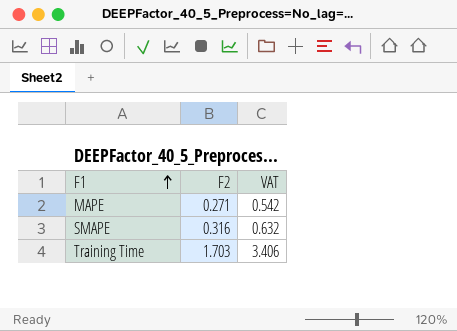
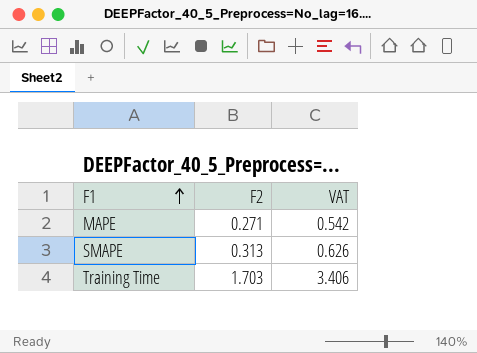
SMAPE | F2: 0.316 -> 0.313
SMAPE | VAT: 0.632 -> 0.626

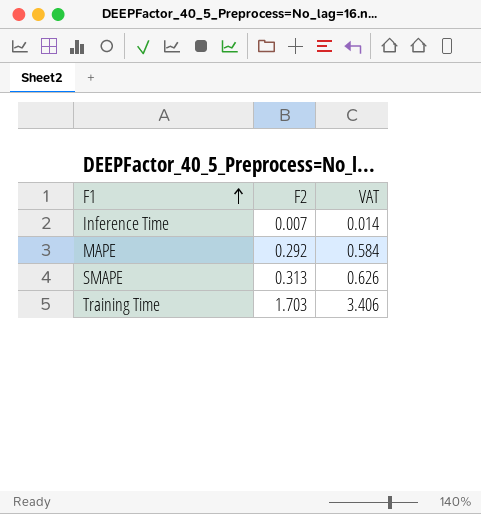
row Inference Time: none -> 0.007 | 0.014
MAPE | F2: 0.271 -> 0.292
MAPE | VAT: 0.542 -> 0.584

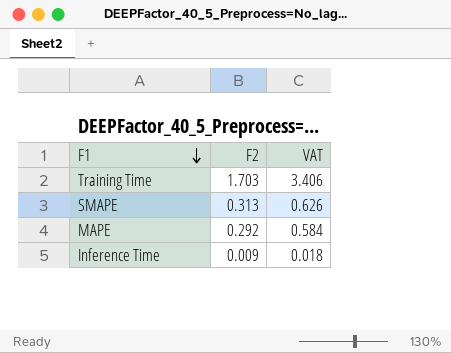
row order: F1 ascending -> F1 descending
Inference Time | F2: 0.007 -> 0.009
Inference Time | VAT: 0.014 -> 0.018

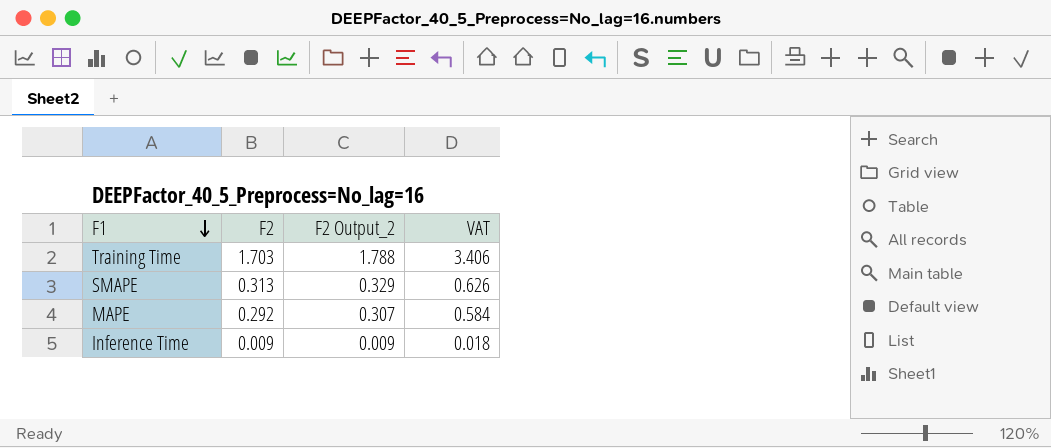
column F2 Output_2 | formula: none -> [F2] * 1.05

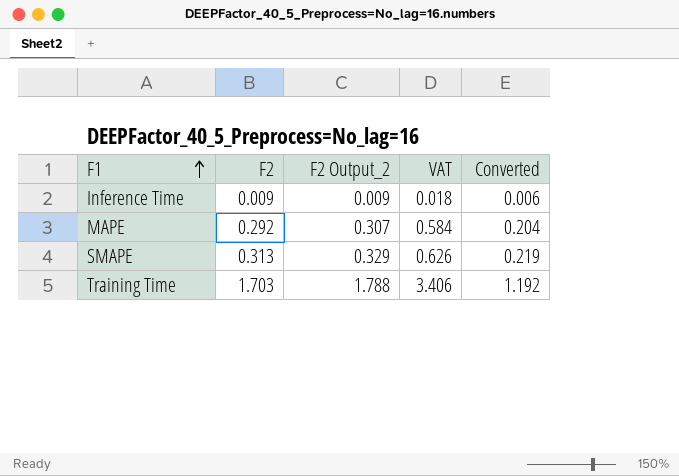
row order: F1 descending -> F1 ascending
column Converted | formula: none -> [F2] * 0.7

